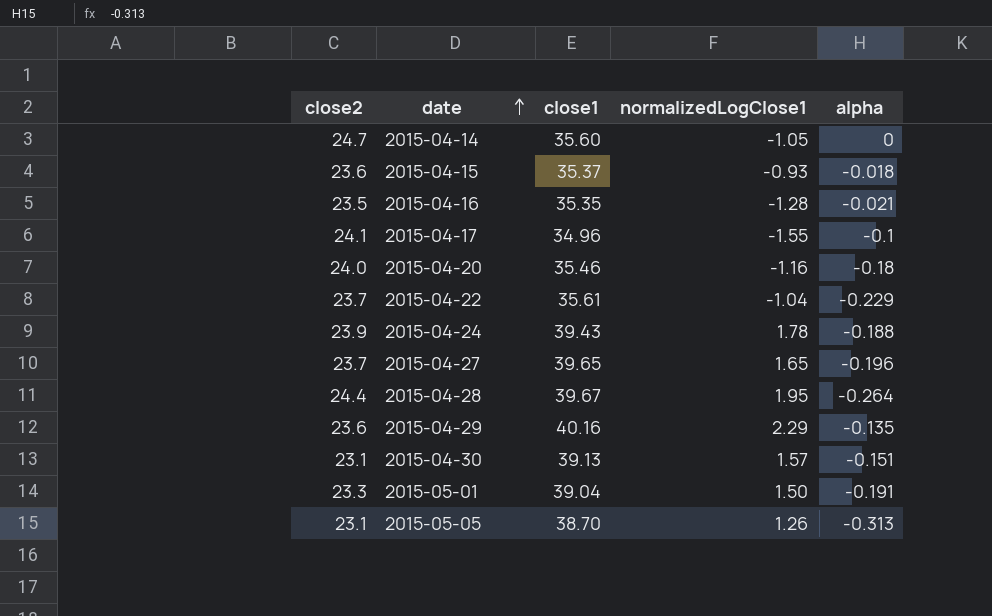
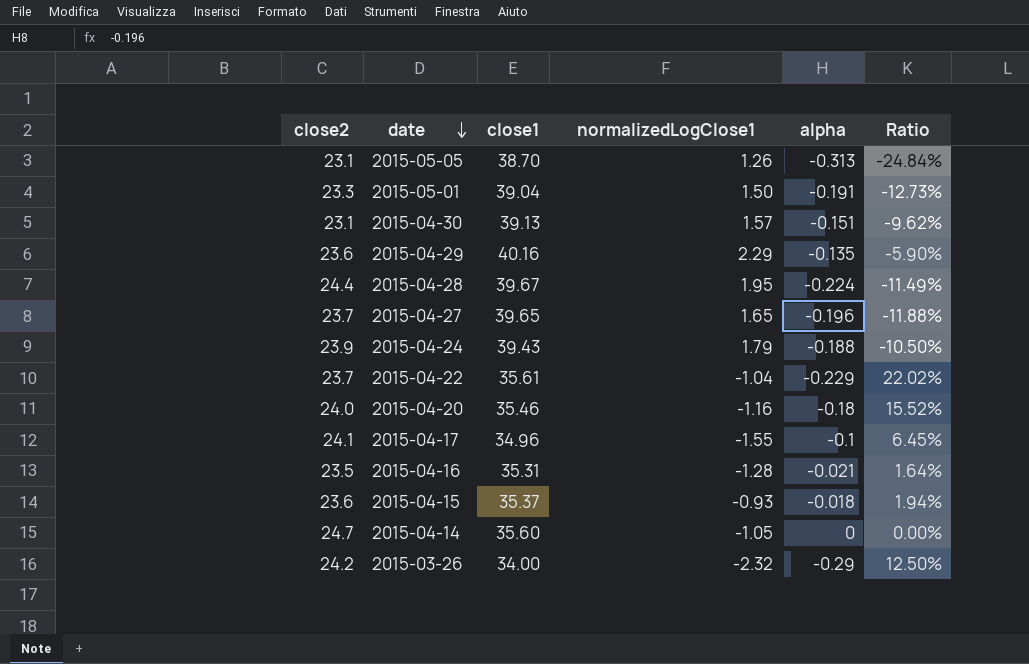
row order: date ascending -> date descending
column Ratio | formula: none -> [alpha] / [normalizedLogClose1]
2015-04-28 | alpha: -0.264 -> -0.224
2015-04-24 | normalizedLogClose1: 1.78 -> 1.79
2015-04-16 | close1: 35.35 -> 35.31
row 2015-03-26: none -> 24.2 | 34.00 | -2.32 | -0.29 | 12.50%

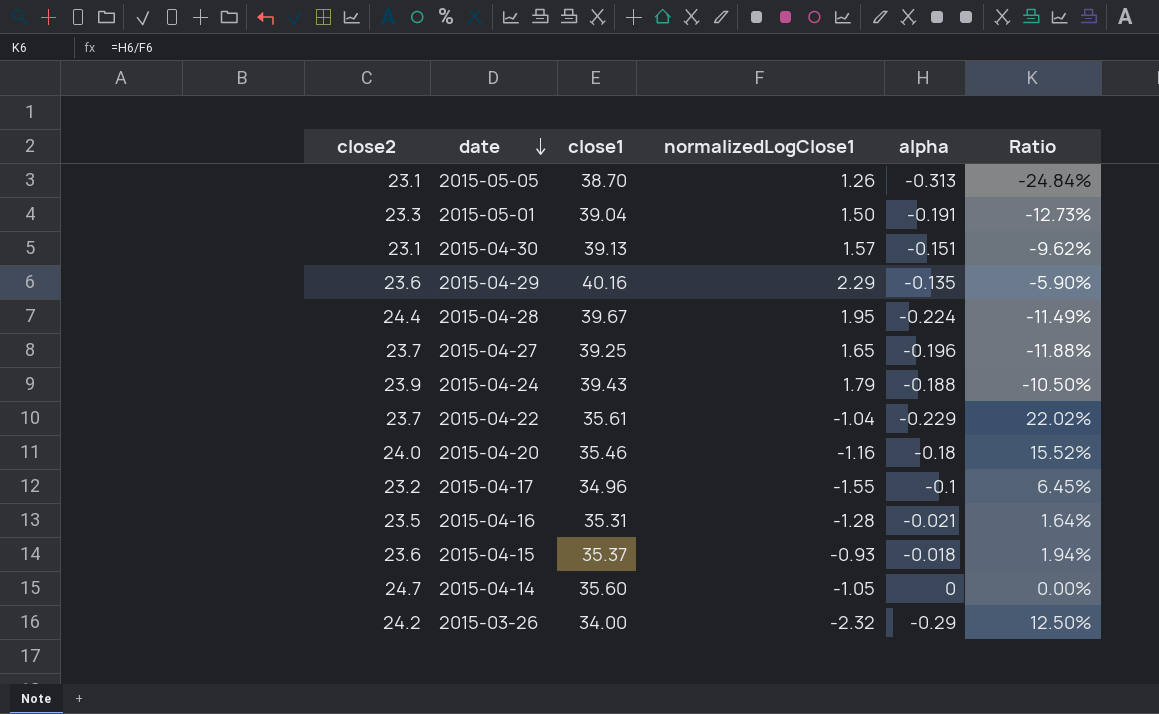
2015-04-27 | close1: 39.65 -> 39.25
2015-04-17 | close2: 24.1 -> 23.2

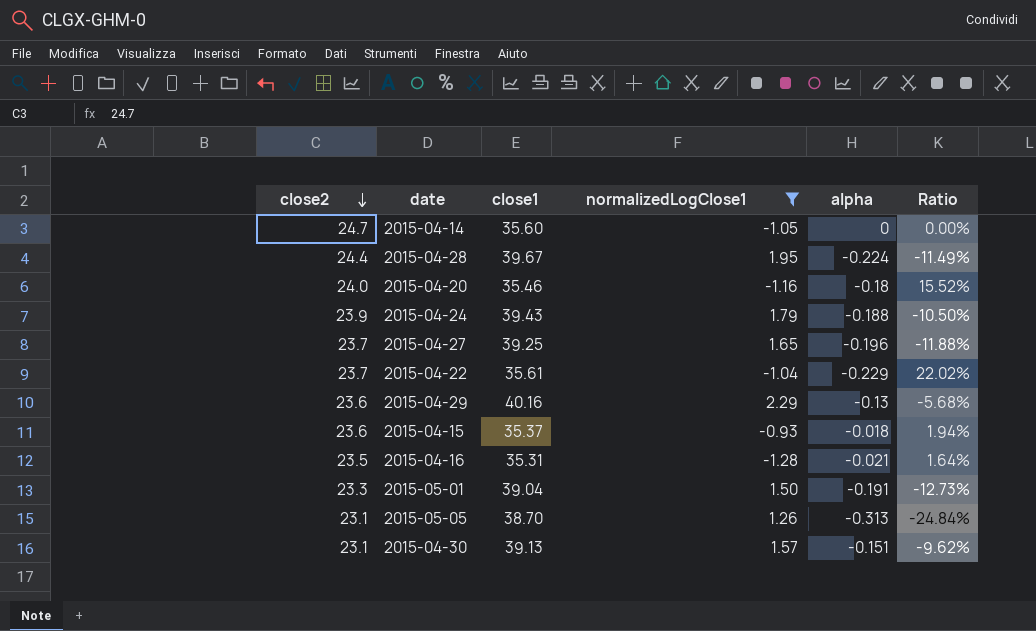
filter: none -> normalizedLogClose1 >= -1.28
row order: date descending -> close2 descending
2015-04-29 | alpha: -0.135 -> -0.13
2015-04-29 | Ratio: -5.90% -> -5.68%

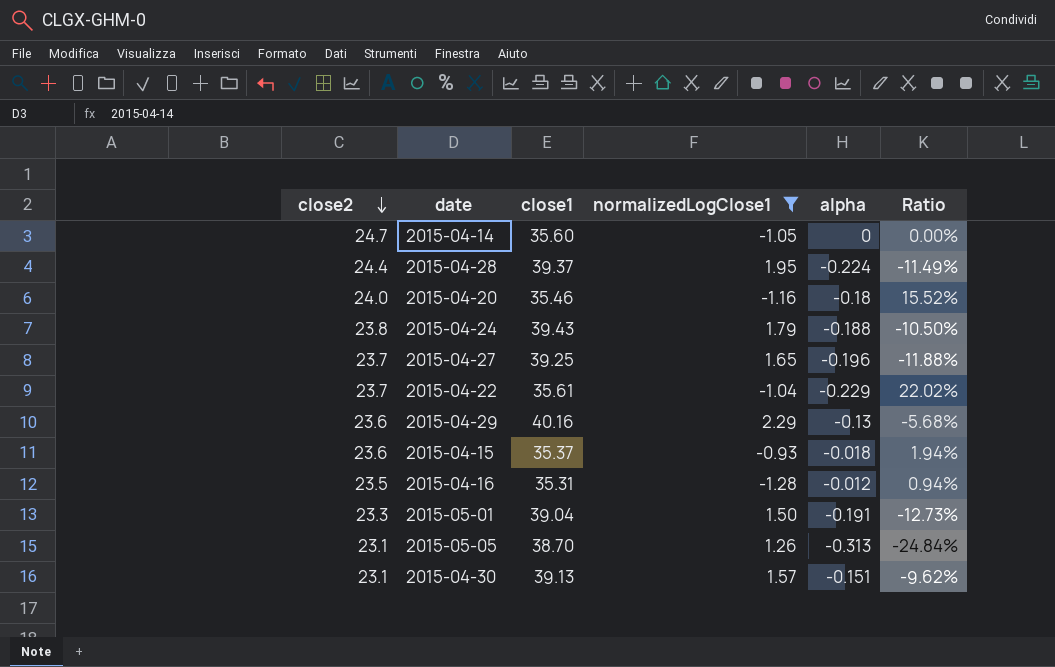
2015-04-28 | close1: 39.67 -> 39.37
2015-04-24 | close2: 23.9 -> 23.8
2015-04-16 | alpha: -0.021 -> -0.012
2015-04-16 | Ratio: 1.64% -> 0.94%

